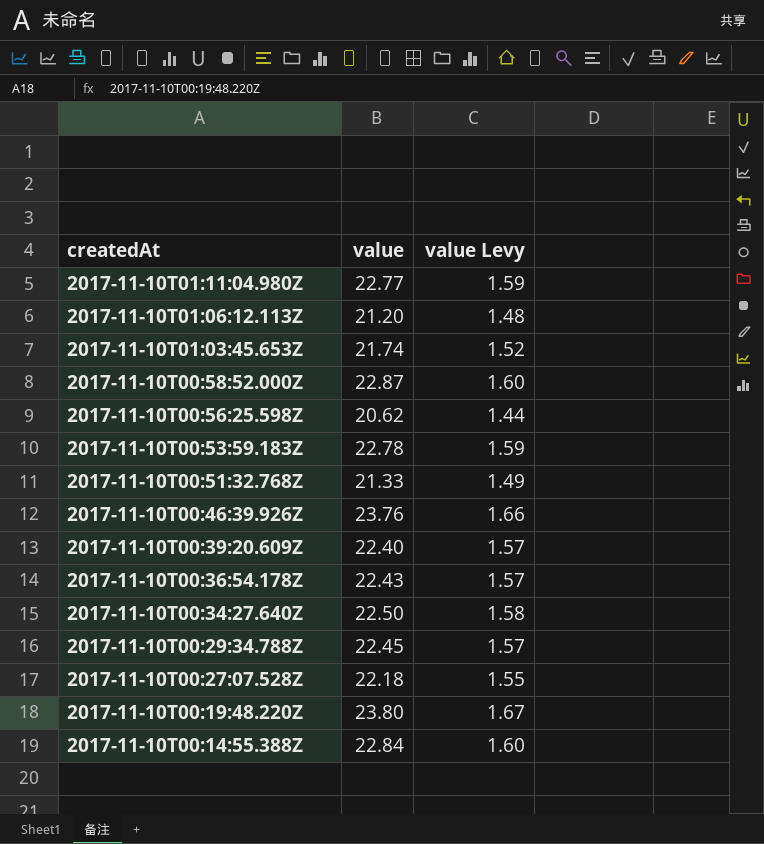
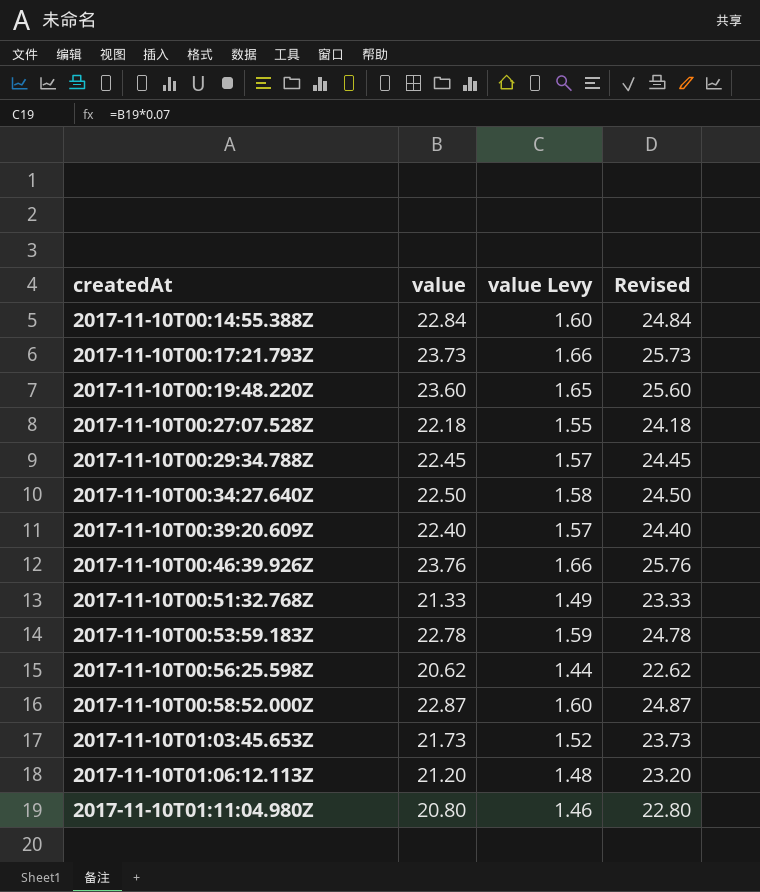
row order: createdAt descending -> createdAt ascending
column Revised | formula: none -> [value] + 2
row 2017-11-10T00:36:54.178Z: 22.43 | 1.57 -> none
row 2017-11-10T00:17:21.793Z: none -> 23.73 | 1.66 | 25.73
2017-11-10T00:19:48.220Z | value: 23.80 -> 23.60
2017-11-10T00:19:48.220Z | value Levy: 1.67 -> 1.65
2017-11-10T01:03:45.653Z | value: 21.74 -> 21.73
2017-11-10T01:11:04.980Z | value: 22.77 -> 20.80
2017-11-10T01:11:04.980Z | value Levy: 1.59 -> 1.46

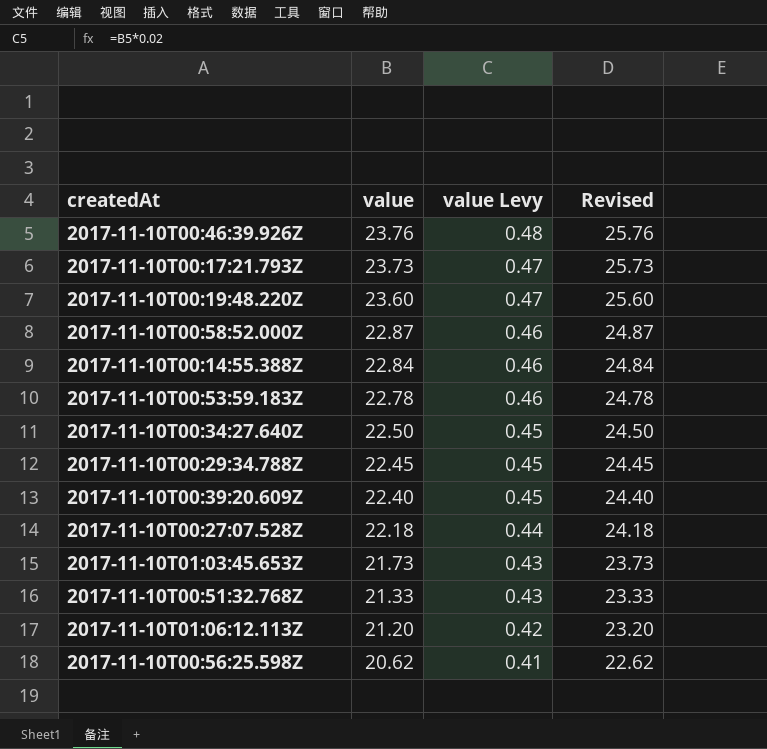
row order: createdAt ascending -> value descending
column value Levy | formula: [value] * 0.07 -> [value] * 0.02
row 2017-11-10T01:11:04.980Z: 20.80 | 1.46 | 22.80 -> none

